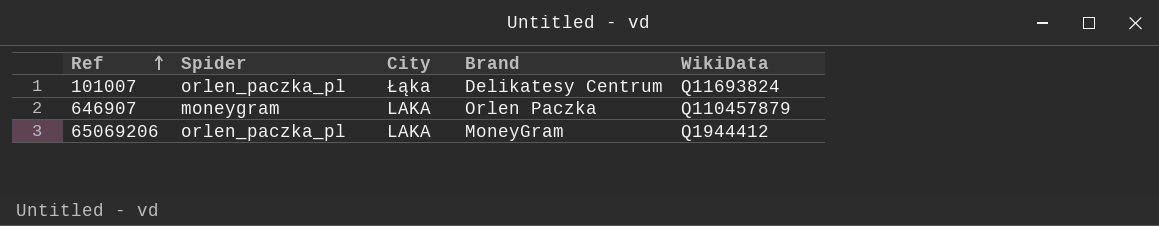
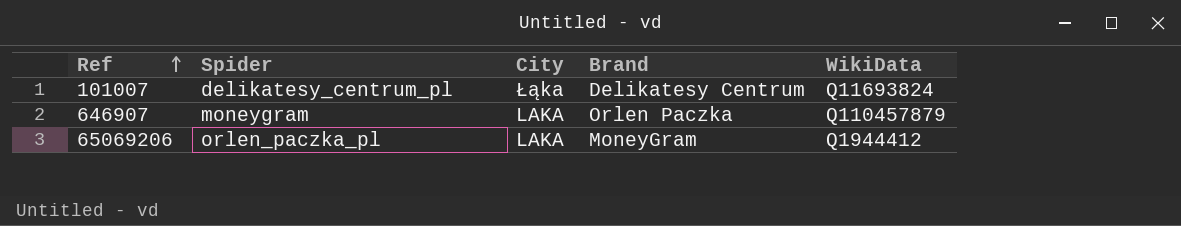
101007 | Spider: orlen_paczka_pl -> delikatesy_centrum_pl

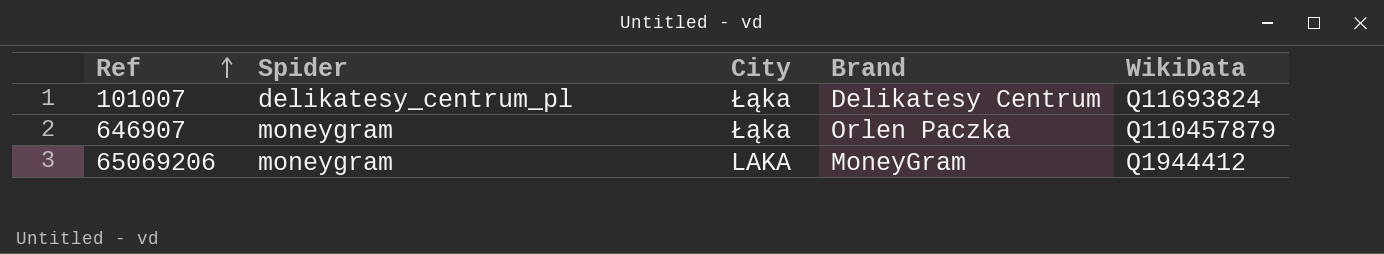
646907 | City: LAKA -> Łąka
65069206 | Spider: orlen_paczka_pl -> moneygram

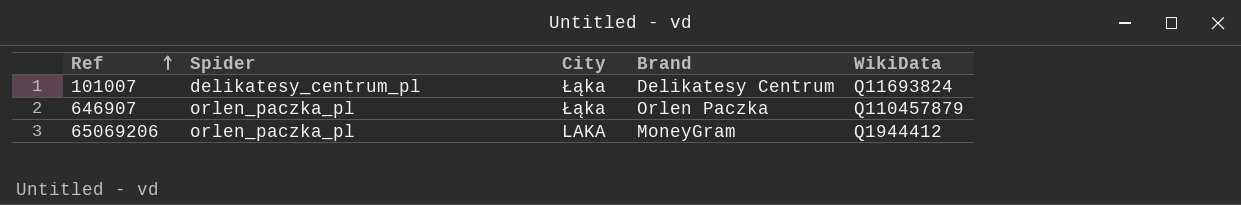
646907 | Spider: moneygram -> orlen_paczka_pl
65069206 | Spider: moneygram -> orlen_paczka_pl

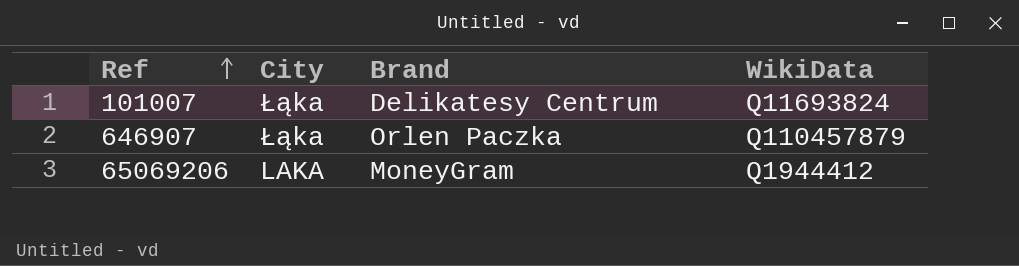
column Spider | position: 2 -> none

